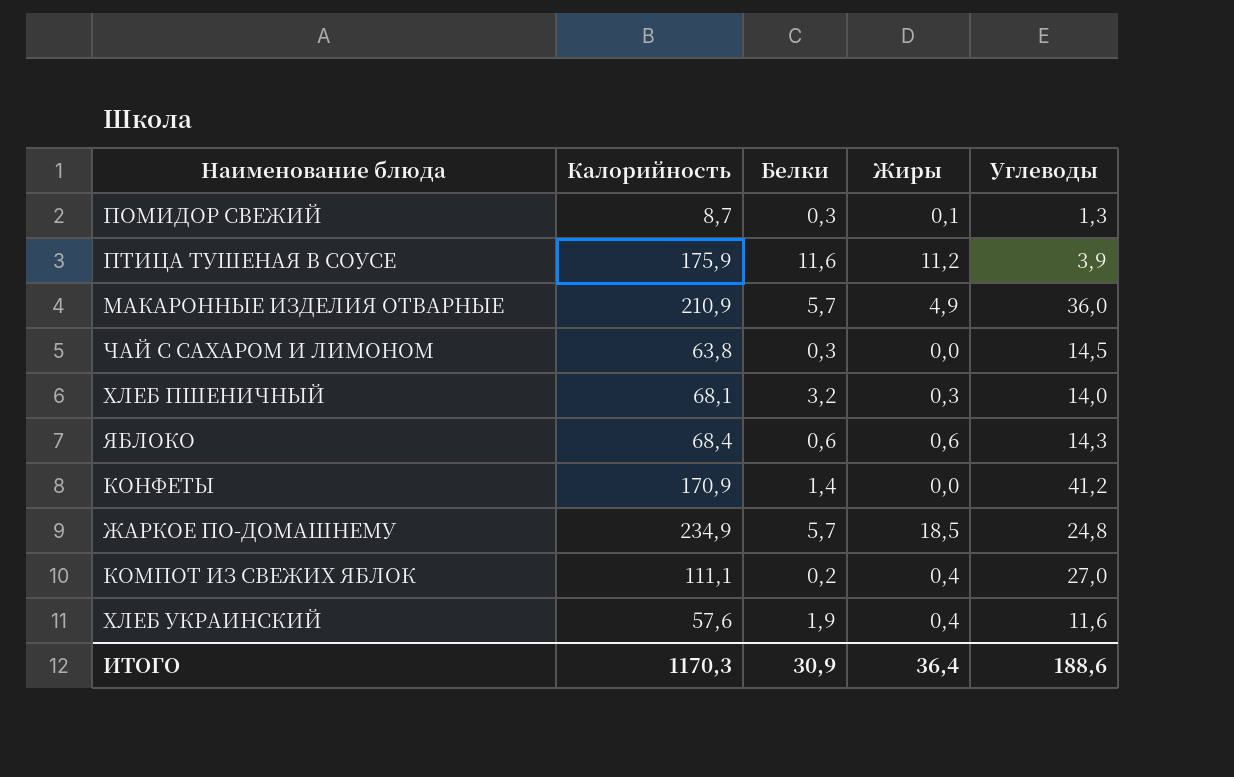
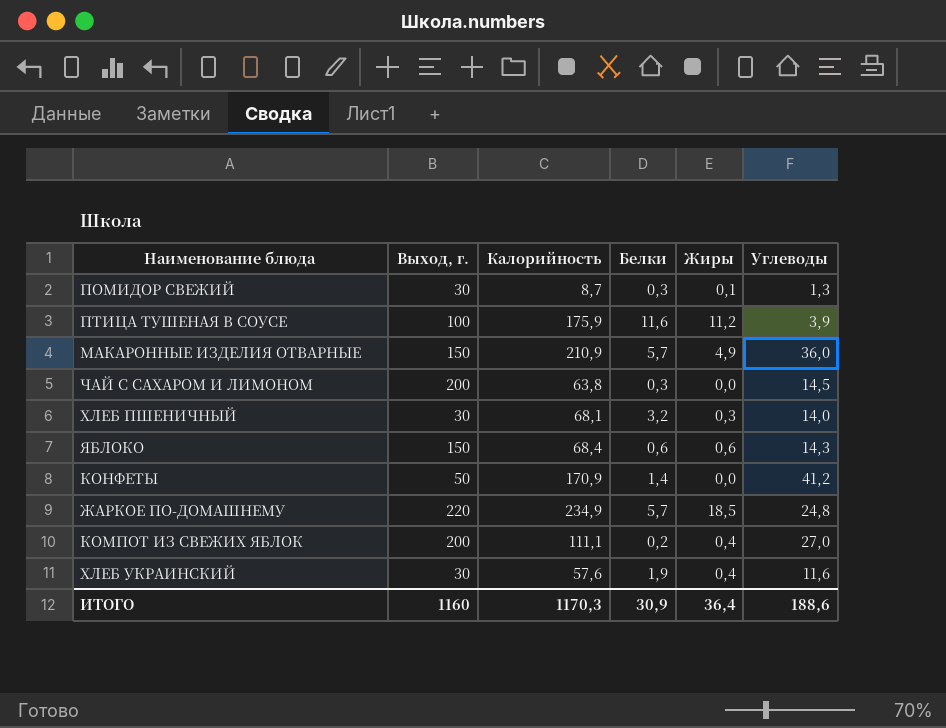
column Выход, г. | position: none -> 2

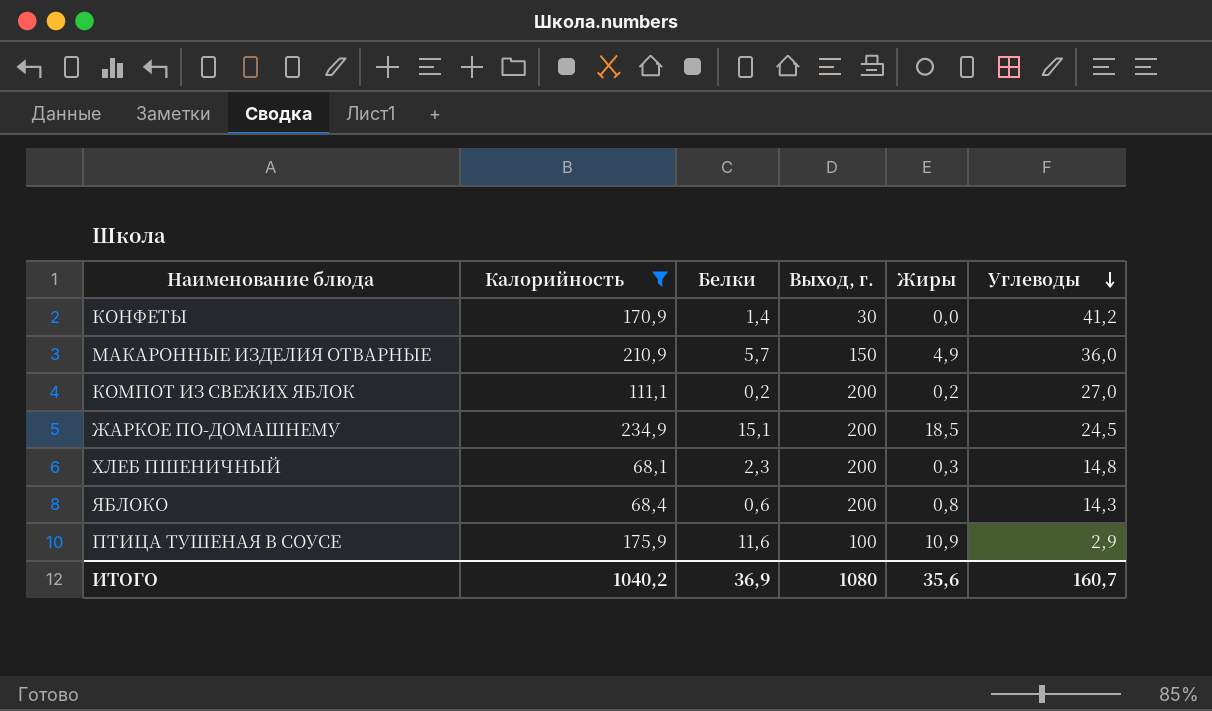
filter: none -> Калорийность >= 68,1
row order: none -> Углеводы descending
column Выход, г. | position: 2 -> 4
КОНФЕТЫ | Выход, г.: 50 -> 30
КОМПОТ ИЗ СВЕЖИХ ЯБЛОК | Жиры: 0,4 -> 0,2
ЖАРКОЕ ПО-ДОМАШНЕМУ | Белки: 5,7 -> 15,1
ЖАРКОЕ ПО-ДОМАШНЕМУ | Выход, г.: 220 -> 200
ЖАРКОЕ ПО-ДОМАШНЕМУ | Углеводы: 24,8 -> 24,5
ХЛЕБ ПШЕНИЧНЫЙ | Белки: 3,2 -> 2,3
ХЛЕБ ПШЕНИЧНЫЙ | Выход, г.: 30 -> 200
ХЛЕБ ПШЕНИЧНЫЙ | Углеводы: 14,0 -> 14,8
ЯБЛОКО | Выход, г.: 150 -> 200
ЯБЛОКО | Жиры: 0,6 -> 0,8
ПТИЦА ТУШЕНАЯ В СОУСЕ | Жиры: 11,2 -> 10,9
ПТИЦА ТУШЕНАЯ В СОУСЕ | Углеводы: 3,9 -> 2,9
ИТОГО | Калорийность: 1170,3 -> 1040,2
ИТОГО | Белки: 30,9 -> 36,9
ИТОГО | Выход, г.: 1160 -> 1080
ИТОГО | Жиры: 36,4 -> 35,6
ИТОГО | Углеводы: 188,6 -> 160,7

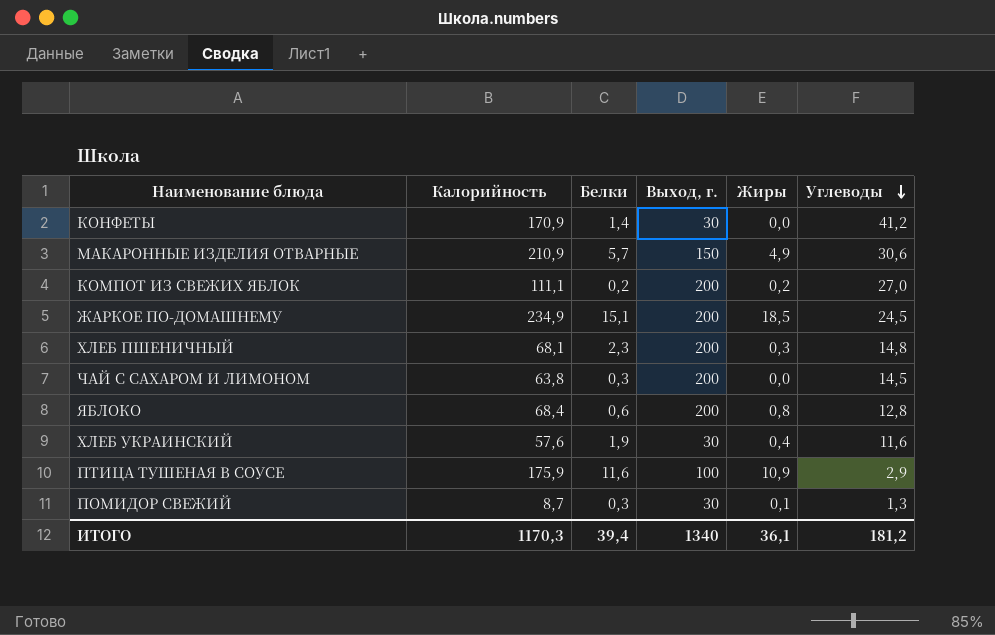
filter: Калорийность >= 68,1 -> none
МАКАРОННЫЕ ИЗДЕЛИЯ ОТВАРНЫЕ | Углеводы: 36,0 -> 30,6
ЯБЛОКО | Углеводы: 14,3 -> 12,8
ИТОГО | Калорийность: 1040,2 -> 1170,3
ИТОГО | Белки: 36,9 -> 39,4
ИТОГО | Выход, г.: 1080 -> 1340
ИТОГО | Жиры: 35,6 -> 36,1
ИТОГО | Углеводы: 160,7 -> 181,2

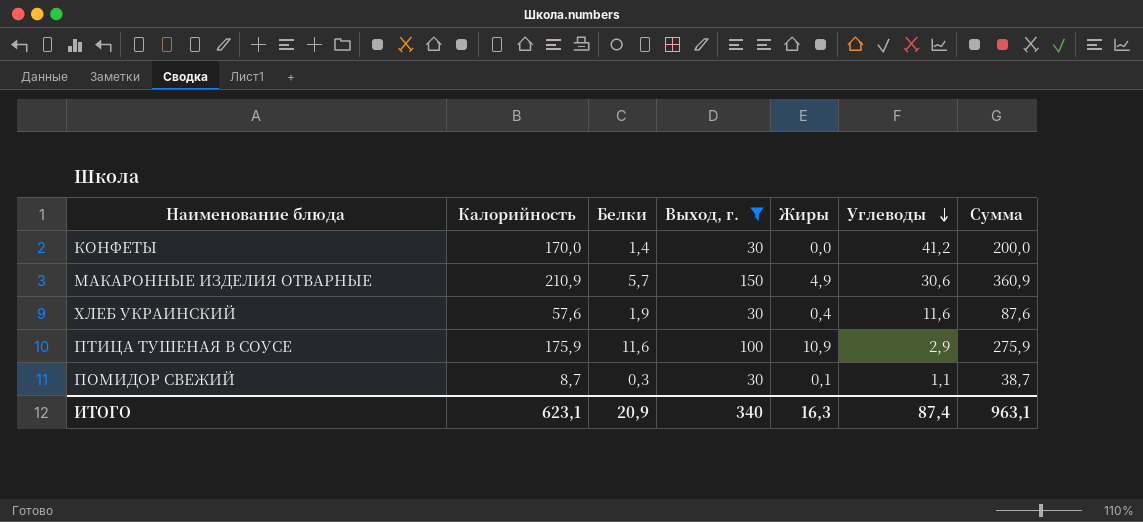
filter: none -> Выход, г. != 200
column Сумма | formula: none -> [Калорийность] + [Выход, г.]
КОНФЕТЫ | Калорийность: 170,9 -> 170,0
ПОМИДОР СВЕЖИЙ | Углеводы: 1,3 -> 1,1
ИТОГО | Калорийность: 1170,3 -> 623,1
ИТОГО | Белки: 39,4 -> 20,9
ИТОГО | Выход, г.: 1340 -> 340
ИТОГО | Жиры: 36,1 -> 16,3
ИТОГО | Углеводы: 181,2 -> 87,4

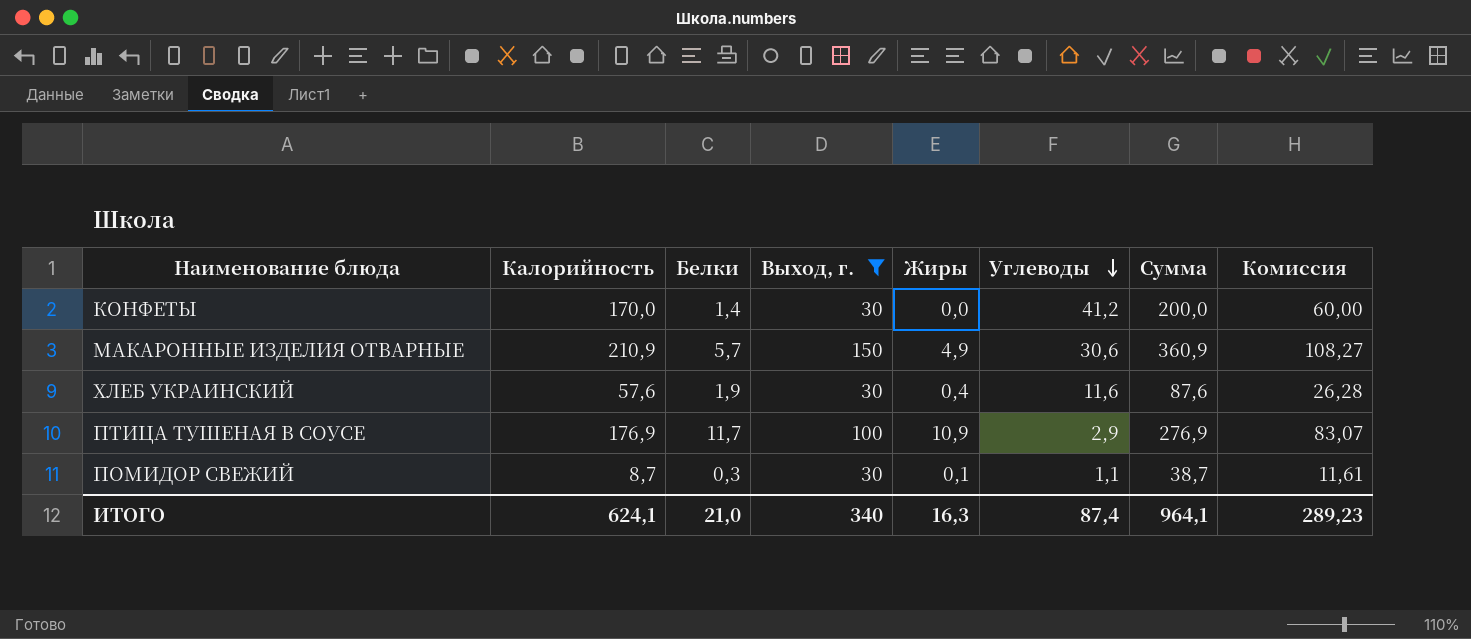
column Комиссия | formula: none -> [Сумма] * 0,3
ПТИЦА ТУШЕНАЯ В СОУСЕ | Калорийность: 175,9 -> 176,9
ПТИЦА ТУШЕНАЯ В СОУСЕ | Белки: 11,6 -> 11,7
ПТИЦА ТУШЕНАЯ В СОУСЕ | Сумма: 275,9 -> 276,9
ИТОГО | Калорийность: 623,1 -> 624,1
ИТОГО | Белки: 20,9 -> 21,0
ИТОГО | Сумма: 963,1 -> 964,1

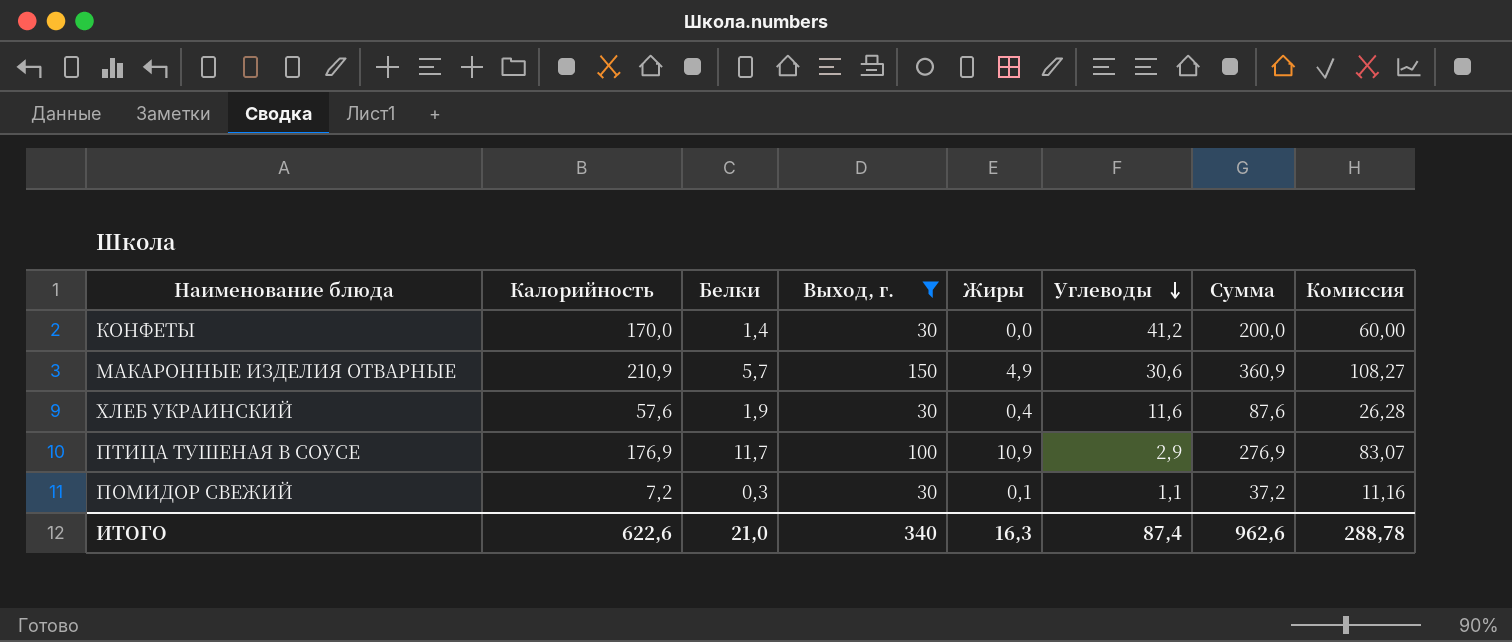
ПОМИДОР СВЕЖИЙ | Калорийность: 8,7 -> 7,2
ПОМИДОР СВЕЖИЙ | Сумма: 38,7 -> 37,2
ПОМИДОР СВЕЖИЙ | Комиссия: 11,61 -> 11,16
ИТОГО | Калорийность: 624,1 -> 622,6
ИТОГО | Сумма: 964,1 -> 962,6
ИТОГО | Комиссия: 289,23 -> 288,78

